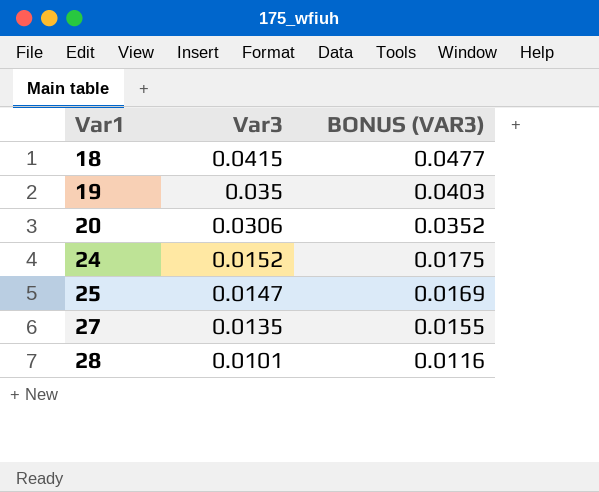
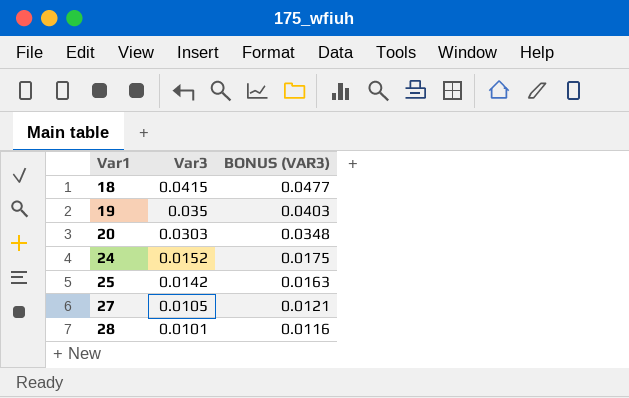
20 | Var3: 0.0306 -> 0.0303
20 | BONUS (VAR3): 0.0352 -> 0.0348
25 | Var3: 0.0147 -> 0.0142
25 | BONUS (VAR3): 0.0169 -> 0.0163
27 | Var3: 0.0135 -> 0.0105
27 | BONUS (VAR3): 0.0155 -> 0.0121

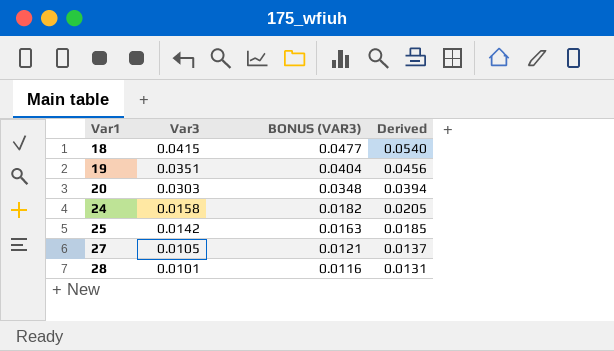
column Derived | formula: none -> [Var3] * 1.3
19 | Var3: 0.035 -> 0.0351
19 | BONUS (VAR3): 0.0403 -> 0.0404
24 | Var3: 0.0152 -> 0.0158
24 | BONUS (VAR3): 0.0175 -> 0.0182

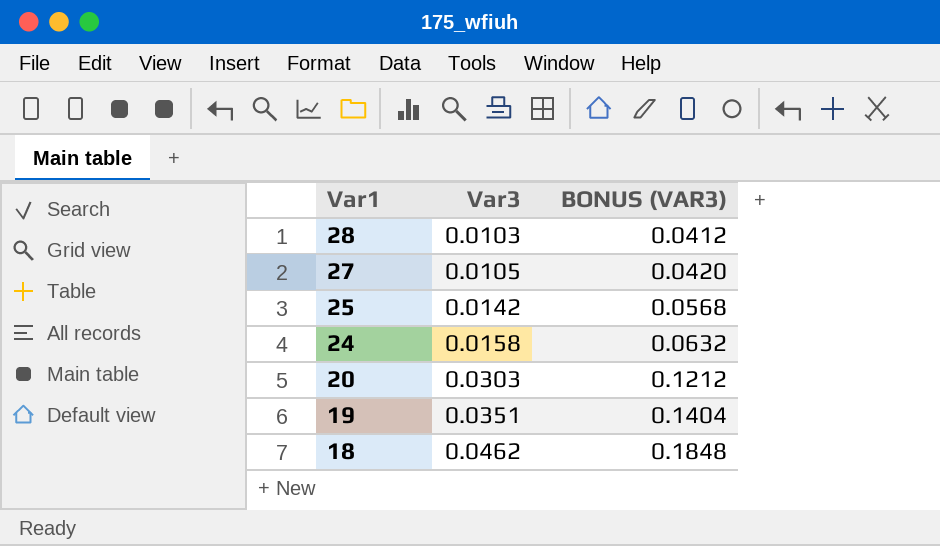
row order: Var1 ascending -> Var1 descending
column Derived | formula: [Var3] * 1.3 -> none
column BONUS (VAR3) | formula: [Var3] * 1.15 -> [Var3] * 4
28 | Var3: 0.0101 -> 0.0103
18 | Var3: 0.0415 -> 0.0462

